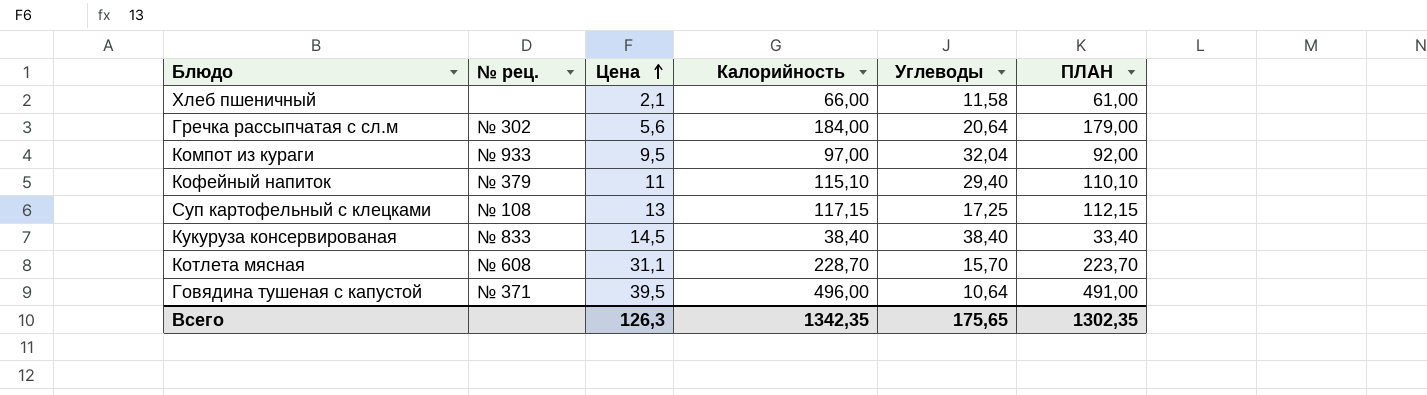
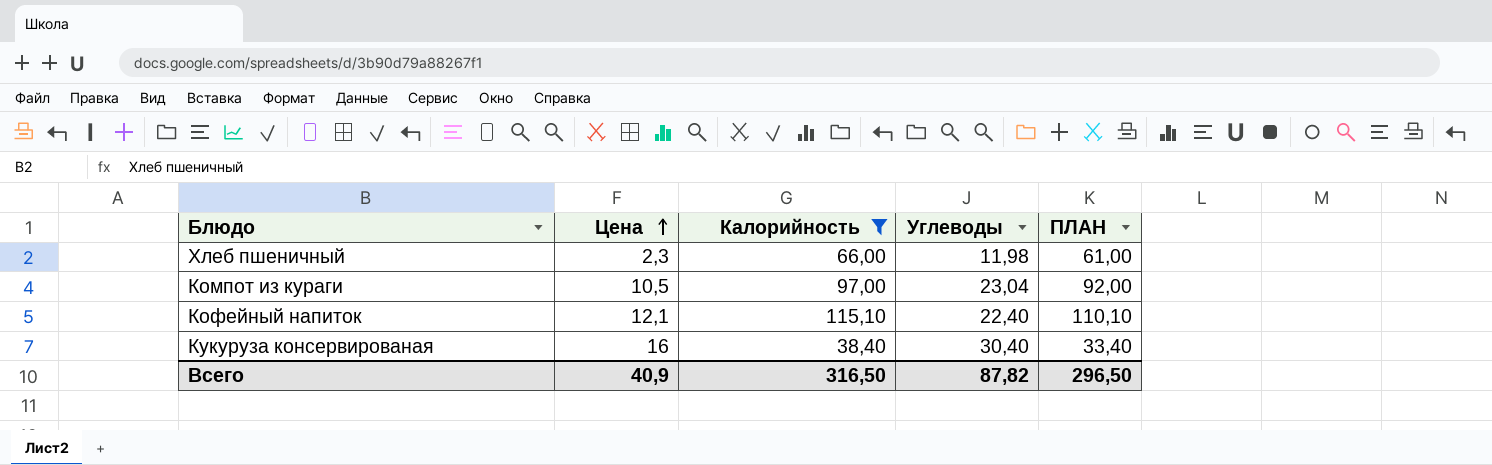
filter: none -> Калорийность <= 115,10
column № рец. | position: 2 -> none
Хлеб пшеничный | Цена: 2,1 -> 2,3
Хлеб пшеничный | Углеводы: 11,58 -> 11,98
Компот из кураги | Цена: 9,5 -> 10,5
Компот из кураги | Углеводы: 32,04 -> 23,04
Кофейный напиток | Цена: 11 -> 12,1
Кофейный напиток | Углеводы: 29,40 -> 22,40
Кукуруза консервированая | Цена: 14,5 -> 16
Кукуруза консервированая | Углеводы: 38,40 -> 30,40
Всего | Цена: 126,3 -> 40,9
Всего | Калорийность: 1342,35 -> 316,50
Всего | Углеводы: 175,65 -> 87,82
Всего | ПЛАН: 1302,35 -> 296,50

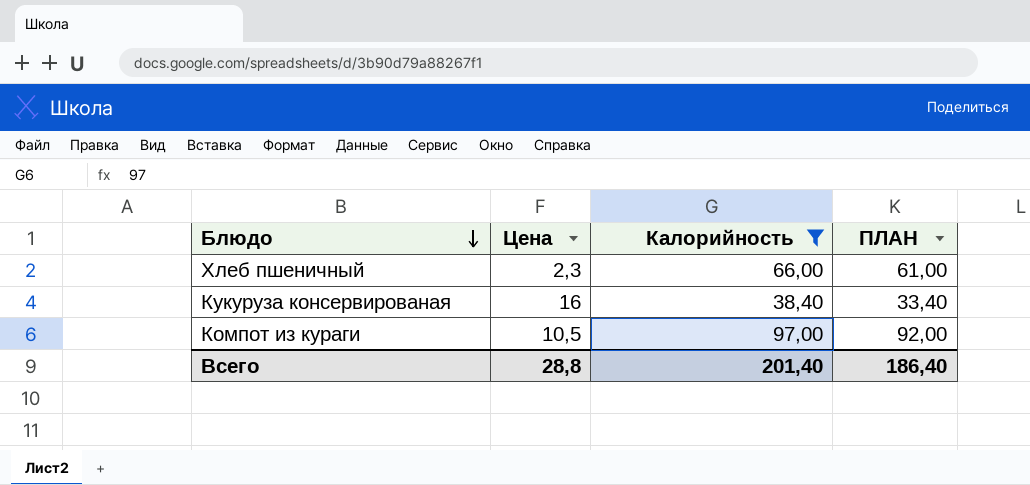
row order: Цена ascending -> Блюдо descending
column Углеводы | position: 4 -> none
row Кофейный напиток: 12,1 | 115,10 | 22,40 | 110,10 -> none
Всего | Цена: 40,9 -> 28,8
Всего | Калорийность: 316,50 -> 201,40
Всего | ПЛАН: 296,50 -> 186,40

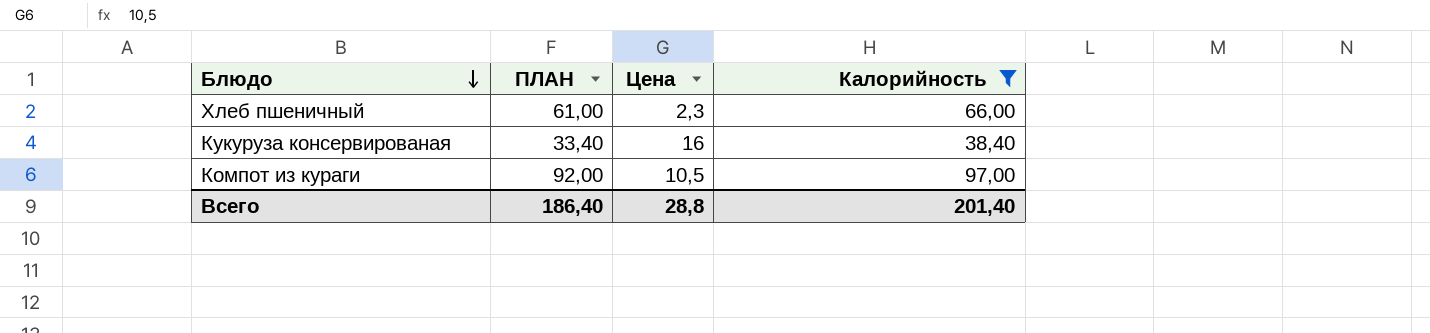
column ПЛАН | position: 4 -> 2

